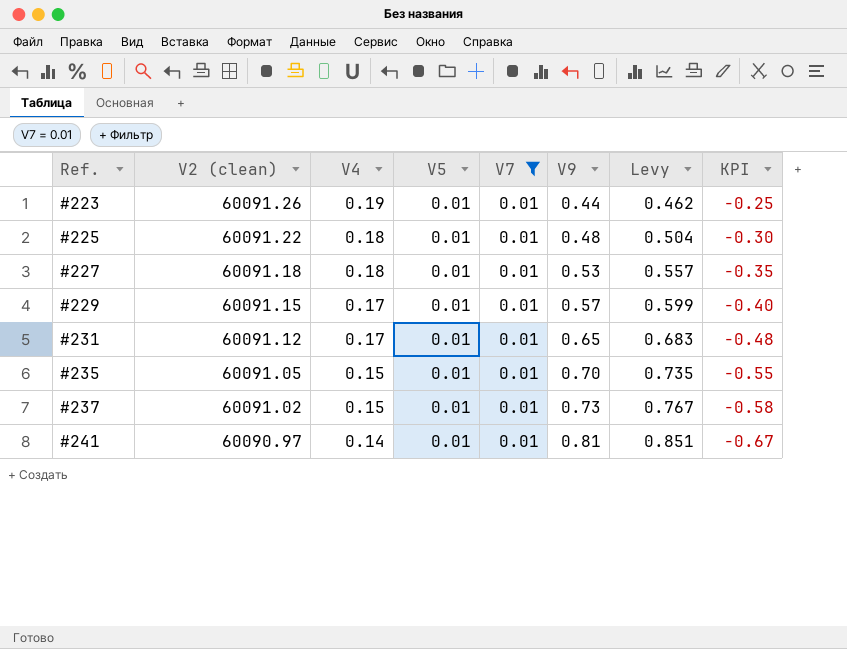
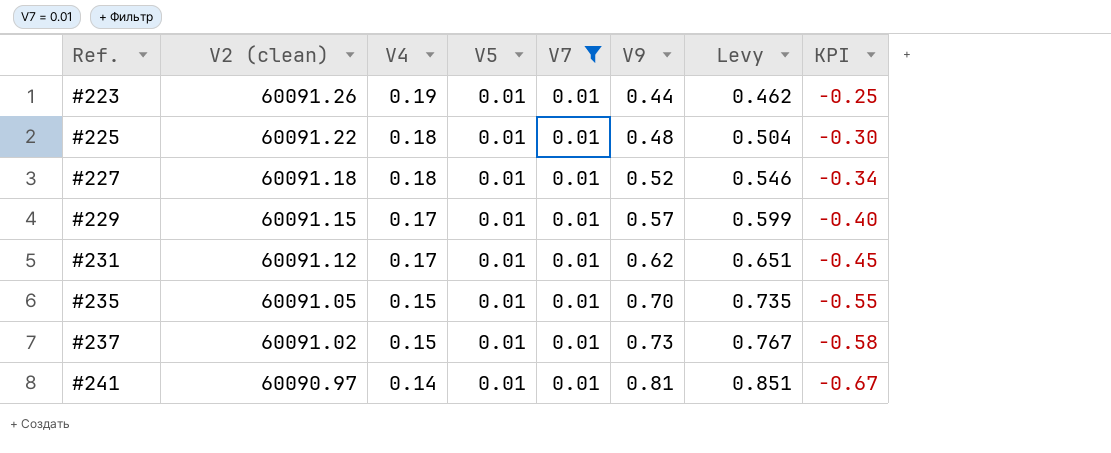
#227 | V9: 0.53 -> 0.52
#227 | Levy: 0.557 -> 0.546
#227 | KPI: -0.35 -> -0.34
#231 | V9: 0.65 -> 0.62
#231 | Levy: 0.683 -> 0.651
#231 | KPI: -0.48 -> -0.45

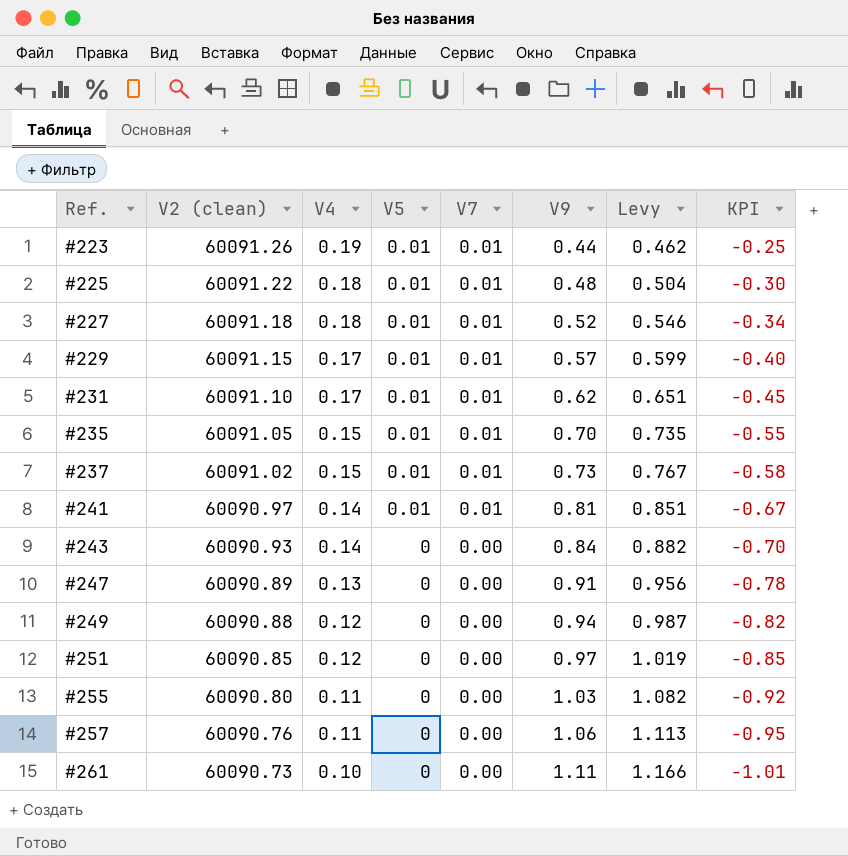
filter: V7 = 0.01 -> none
#231 | V2 (clean): 60091.12 -> 60091.10

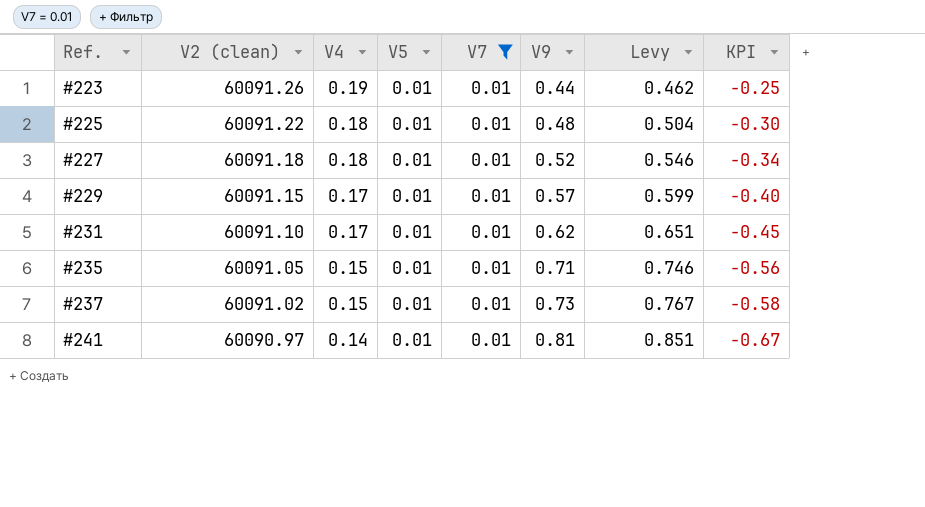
filter: none -> V7 = 0.01
#235 | V9: 0.70 -> 0.71
#235 | Levy: 0.735 -> 0.746
#235 | KPI: -0.55 -> -0.56

